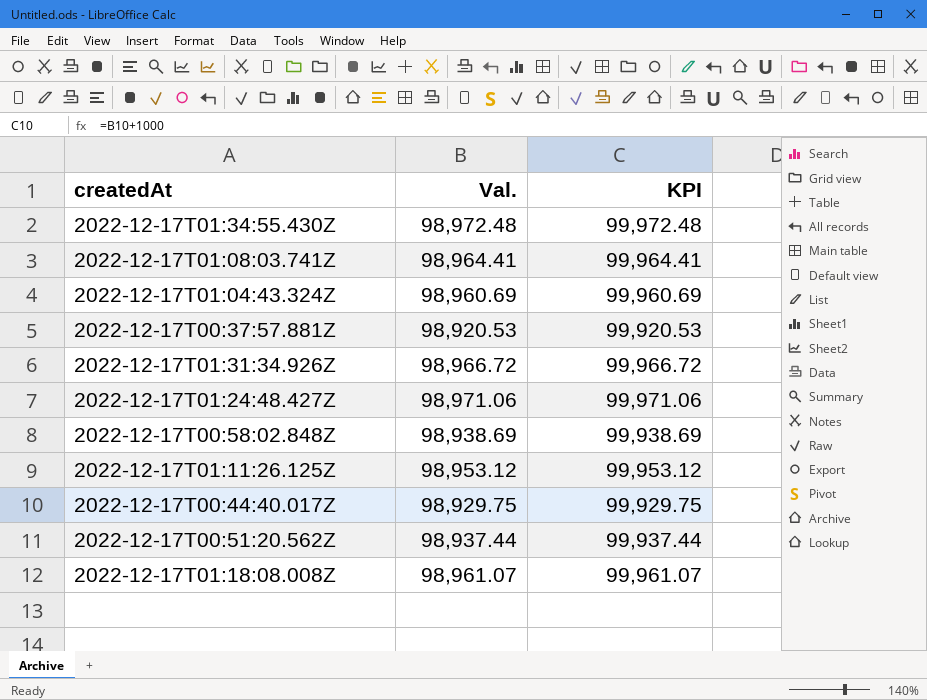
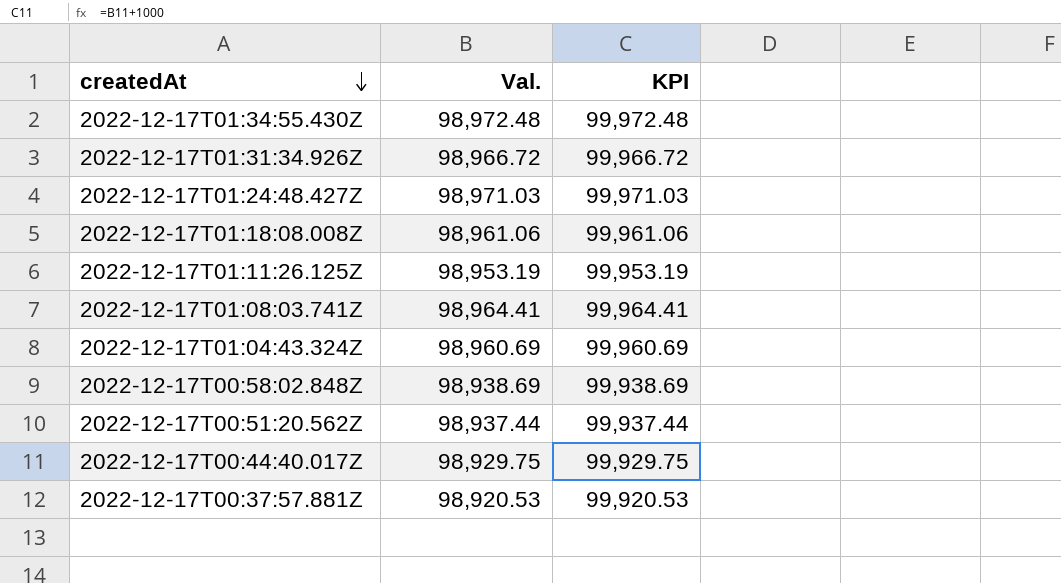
row order: none -> createdAt descending
2022-12-17T01:24:48.427Z | Val.: 98,971.06 -> 98,971.03
2022-12-17T01:24:48.427Z | KPI: 99,971.06 -> 99,971.03
2022-12-17T01:18:08.008Z | Val.: 98,961.07 -> 98,961.06
2022-12-17T01:18:08.008Z | KPI: 99,961.07 -> 99,961.06
2022-12-17T01:11:26.125Z | Val.: 98,953.12 -> 98,953.19
2022-12-17T01:11:26.125Z | KPI: 99,953.12 -> 99,953.19

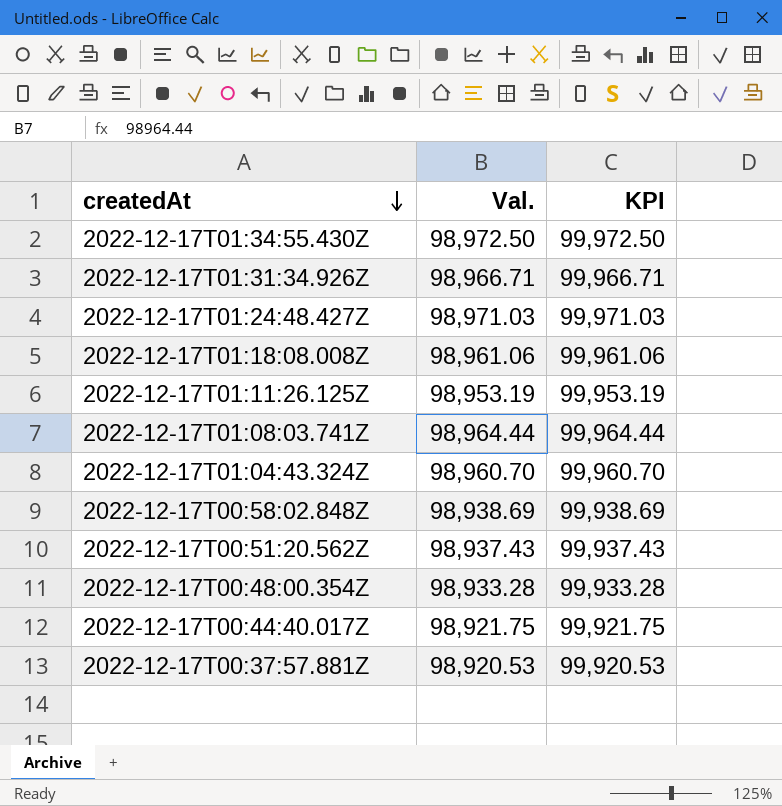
2022-12-17T01:34:55.430Z | Val.: 98,972.48 -> 98,972.50
2022-12-17T01:34:55.430Z | KPI: 99,972.48 -> 99,972.50
2022-12-17T01:31:34.926Z | Val.: 98,966.72 -> 98,966.71
2022-12-17T01:31:34.926Z | KPI: 99,966.72 -> 99,966.71
2022-12-17T01:08:03.741Z | Val.: 98,964.41 -> 98,964.44
2022-12-17T01:08:03.741Z | KPI: 99,964.41 -> 99,964.44
2022-12-17T01:04:43.324Z | Val.: 98,960.69 -> 98,960.70
2022-12-17T01:04:43.324Z | KPI: 99,960.69 -> 99,960.70
2022-12-17T00:51:20.562Z | Val.: 98,937.44 -> 98,937.43
2022-12-17T00:51:20.562Z | KPI: 99,937.44 -> 99,937.43
row 2022-12-17T00:48:00.354Z: none -> 98,933.28 | 99,933.28
2022-12-17T00:44:40.017Z | Val.: 98,929.75 -> 98,921.75
2022-12-17T00:44:40.017Z | KPI: 99,929.75 -> 99,921.75

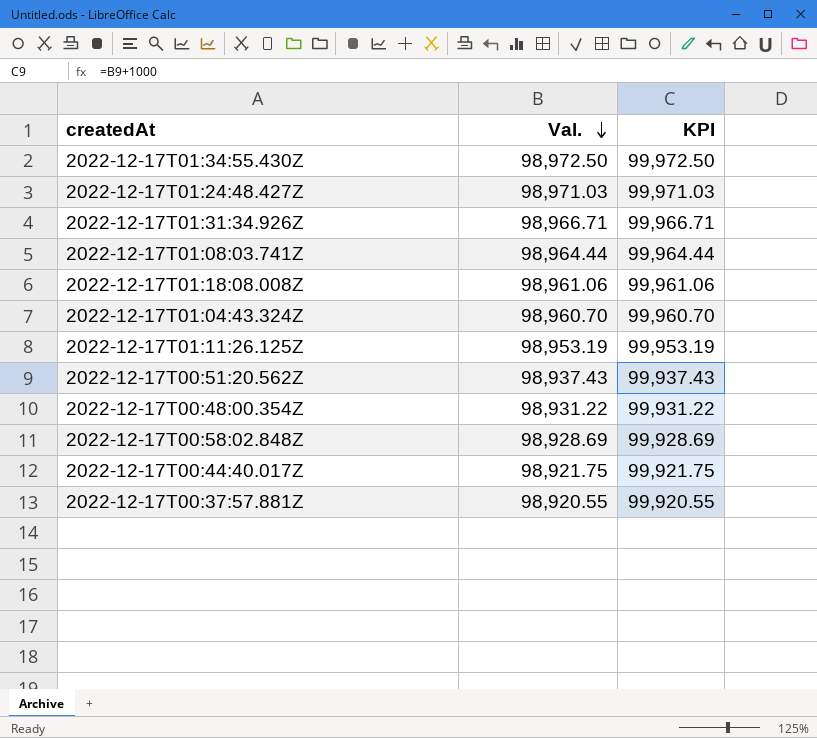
row order: createdAt descending -> Val. descending
2022-12-17T00:48:00.354Z | Val.: 98,933.28 -> 98,931.22
2022-12-17T00:48:00.354Z | KPI: 99,933.28 -> 99,931.22
2022-12-17T00:58:02.848Z | Val.: 98,938.69 -> 98,928.69
2022-12-17T00:58:02.848Z | KPI: 99,938.69 -> 99,928.69
2022-12-17T00:37:57.881Z | Val.: 98,920.53 -> 98,920.55
2022-12-17T00:37:57.881Z | KPI: 99,920.53 -> 99,920.55

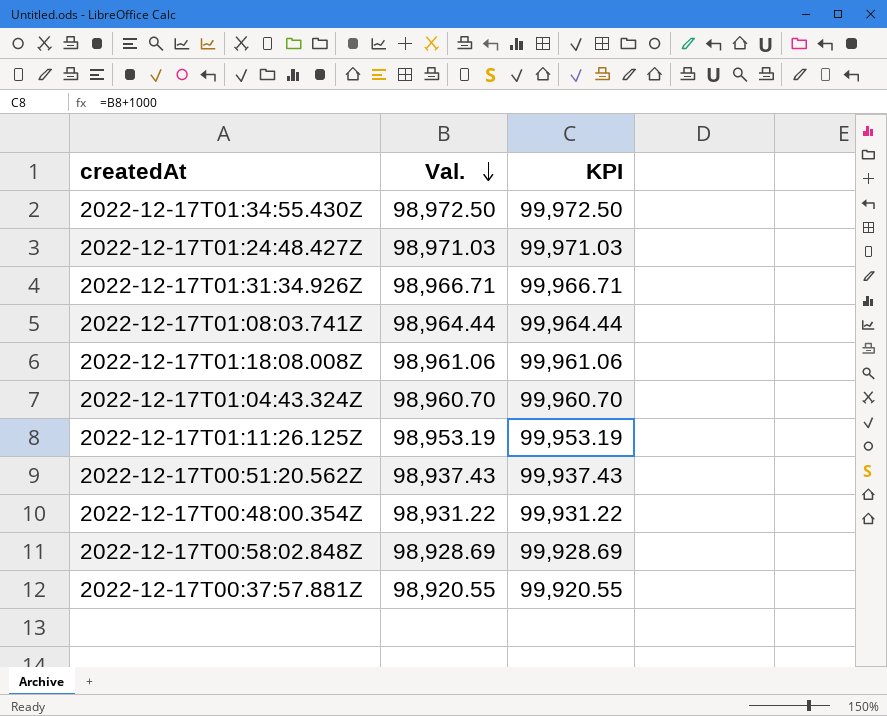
row 2022-12-17T00:44:40.017Z: 98,921.75 | 99,921.75 -> none

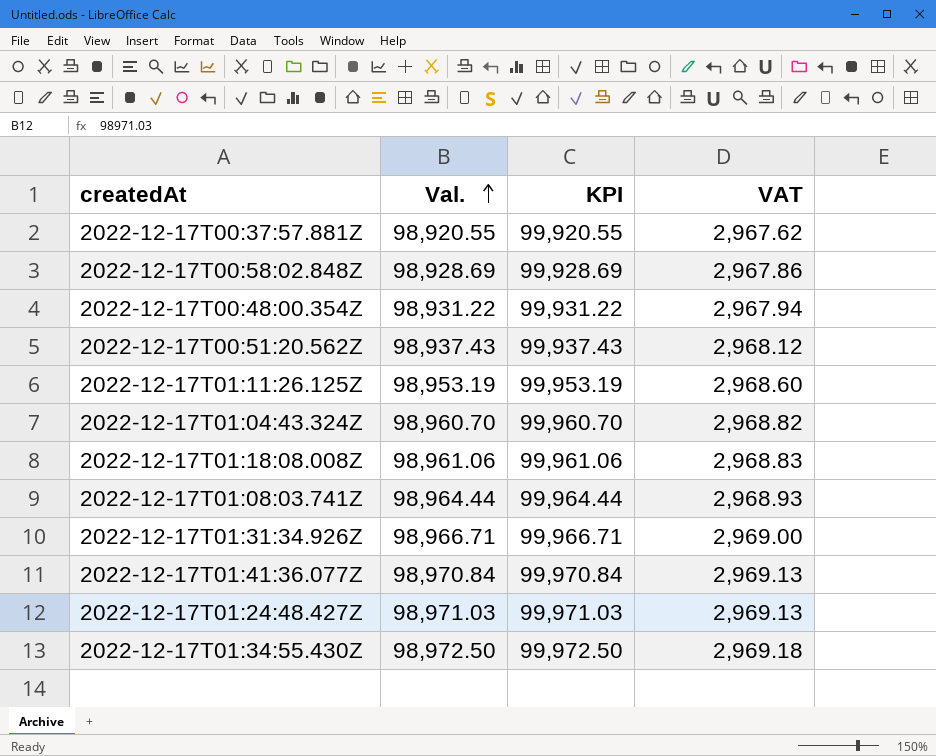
row order: Val. descending -> Val. ascending
column VAT | formula: none -> [Val.] * 0.03
row 2022-12-17T01:41:36.077Z: none -> 98,970.84 | 99,970.84 | 2,969.13

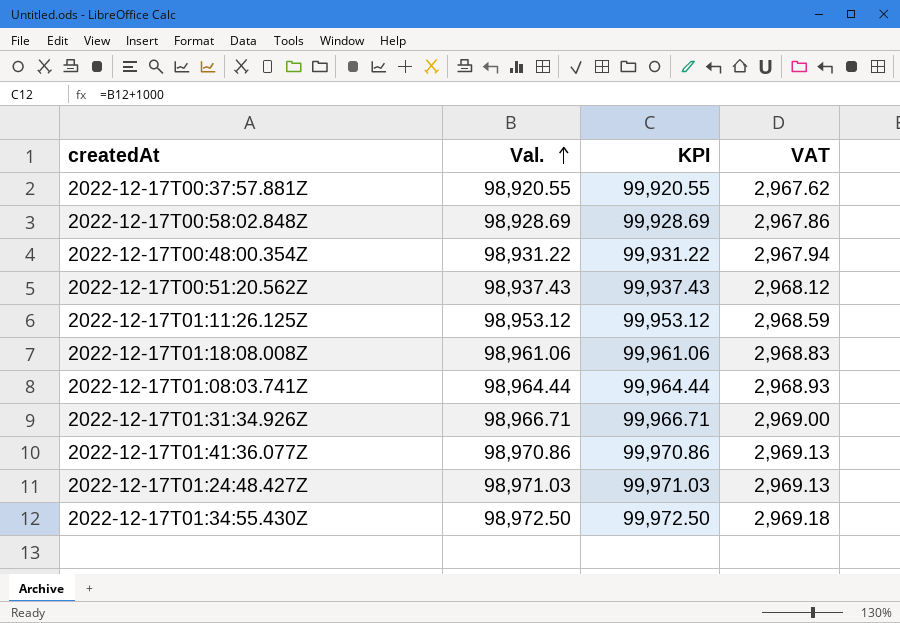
row 2022-12-17T01:04:43.324Z: 98,960.70 | 99,960.70 | 2,968.82 -> none
2022-12-17T01:11:26.125Z | Val.: 98,953.19 -> 98,953.12
2022-12-17T01:11:26.125Z | KPI: 99,953.19 -> 99,953.12
2022-12-17T01:11:26.125Z | VAT: 2,968.60 -> 2,968.59
2022-12-17T01:41:36.077Z | Val.: 98,970.84 -> 98,970.86
2022-12-17T01:41:36.077Z | KPI: 99,970.84 -> 99,970.86

